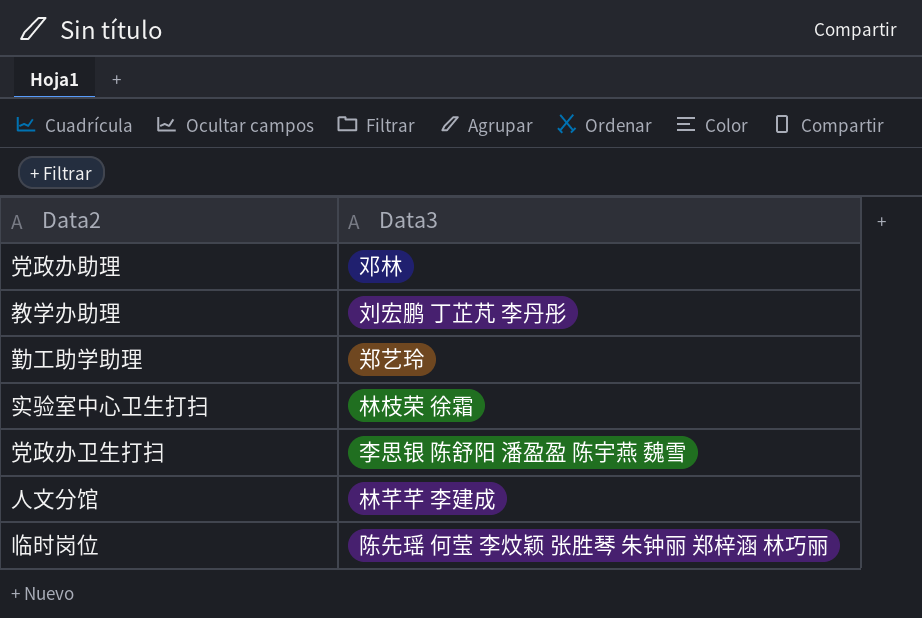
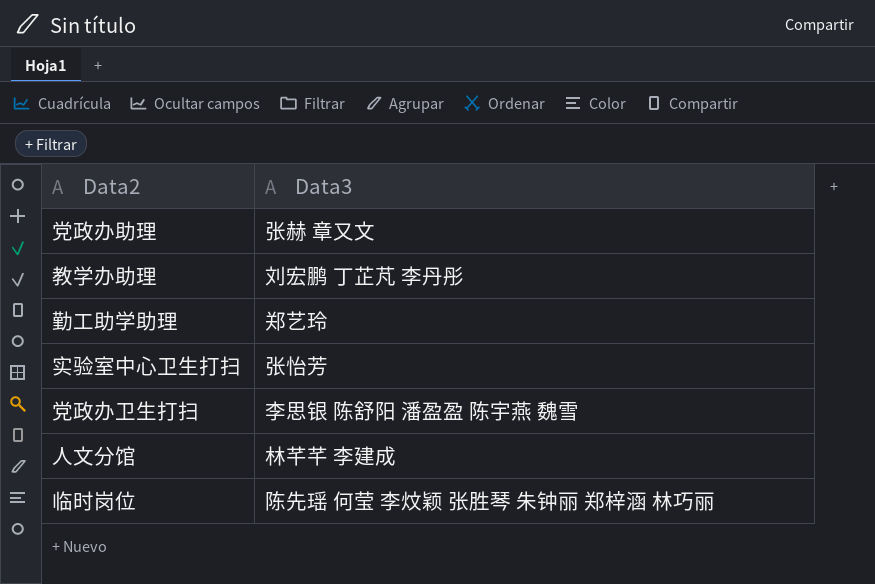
党政办助理 | Data3: 邓林 -> 张赫 章又文
实验室中心卫生打扫 | Data3: 林枝荣 徐霜 -> 张怡芳

